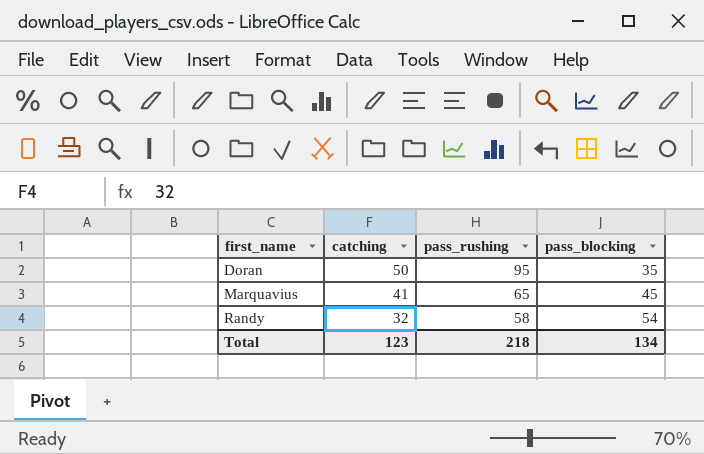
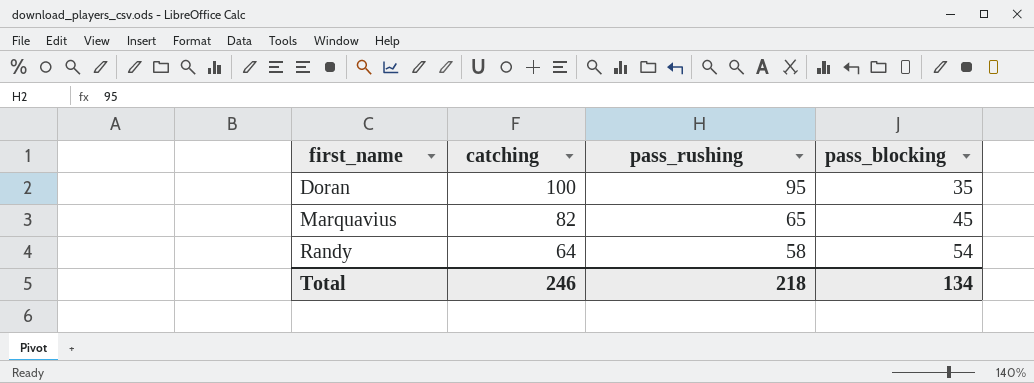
Doran | catching: 50 -> 100
Marquavius | catching: 41 -> 82
Randy | catching: 32 -> 64
Total | catching: 123 -> 246

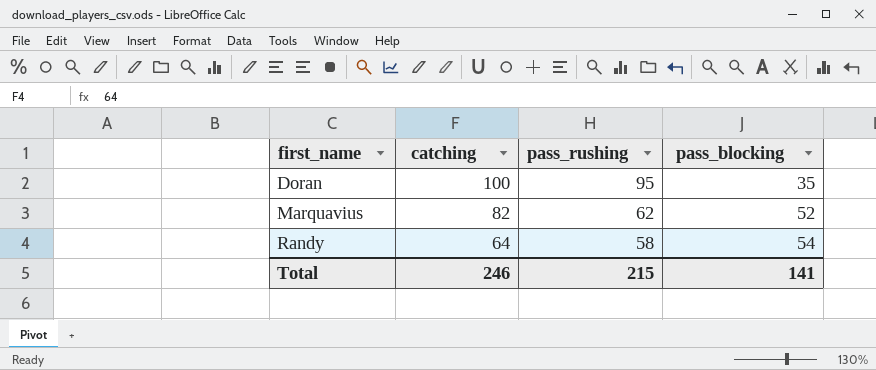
Marquavius | pass_rushing: 65 -> 62
Marquavius | pass_blocking: 45 -> 52
Total | pass_rushing: 218 -> 215
Total | pass_blocking: 134 -> 141

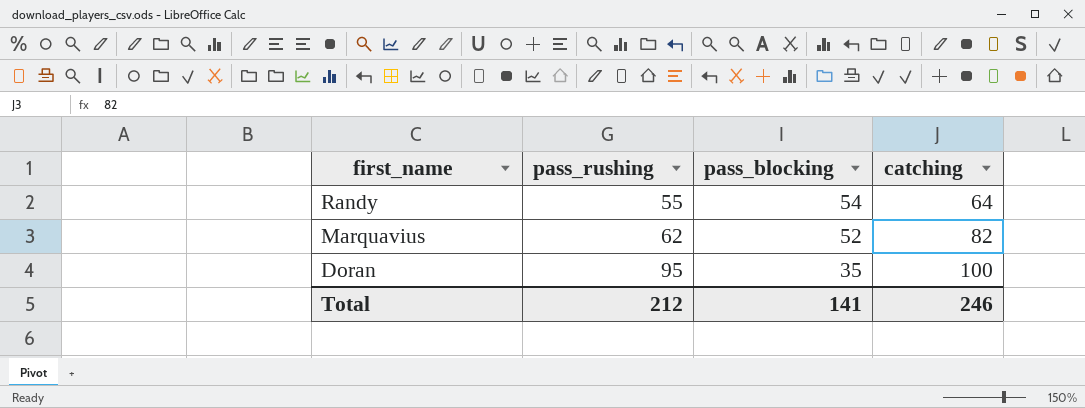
row order: first_name ascending -> first_name descending
column catching | position: 2 -> 4
Randy | pass_rushing: 58 -> 55
Total | pass_rushing: 215 -> 212

